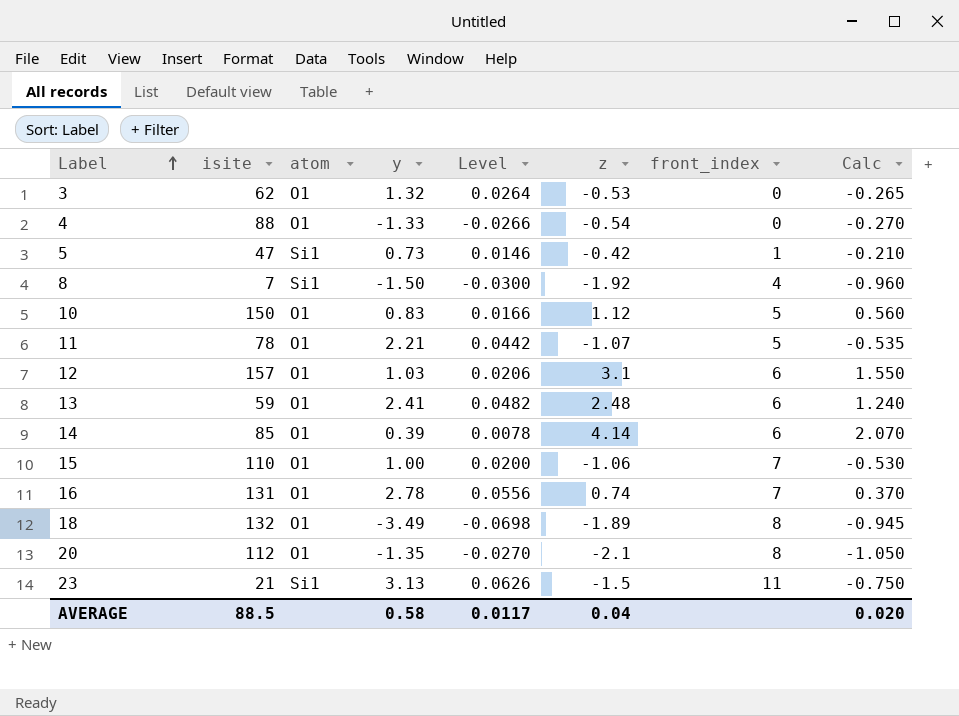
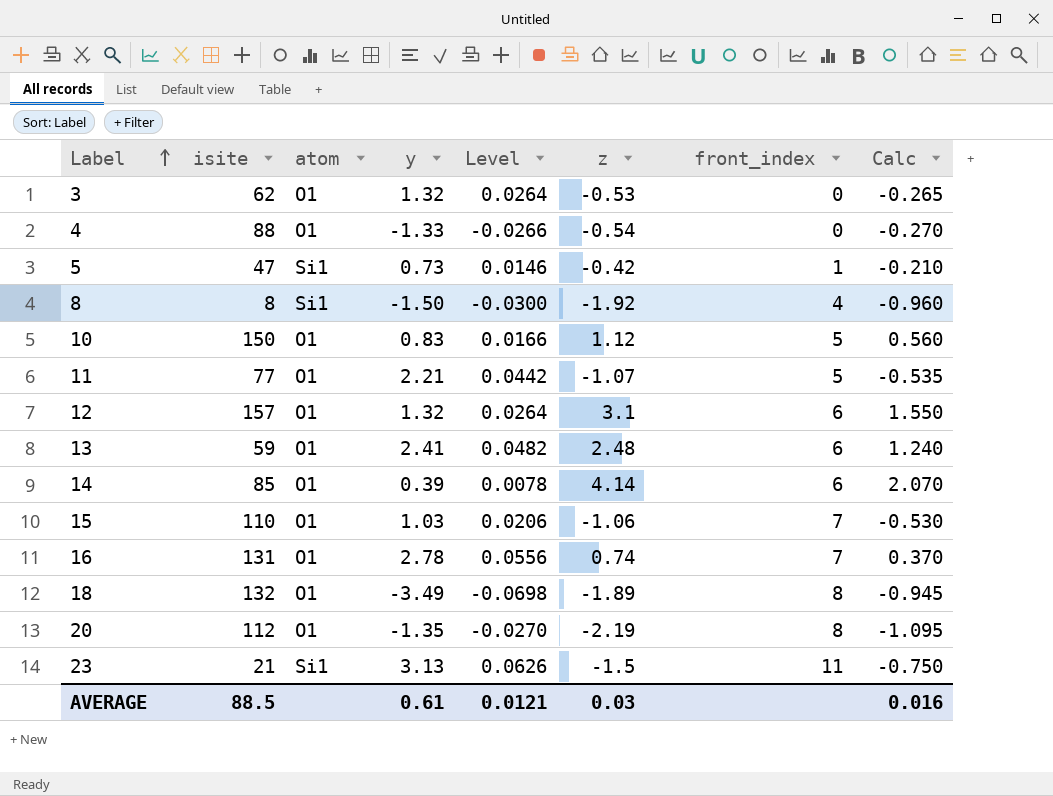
8 | isite: 7 -> 8
11 | isite: 78 -> 77
12 | y: 1.03 -> 1.32
12 | Level: 0.0206 -> 0.0264
15 | y: 1.00 -> 1.03
15 | Level: 0.0200 -> 0.0206
20 | z: -2.1 -> -2.19
20 | Calc: -1.050 -> -1.095
AVERAGE | y: 0.58 -> 0.61
AVERAGE | Level: 0.0117 -> 0.0121
AVERAGE | z: 0.04 -> 0.03
AVERAGE | Calc: 0.020 -> 0.016

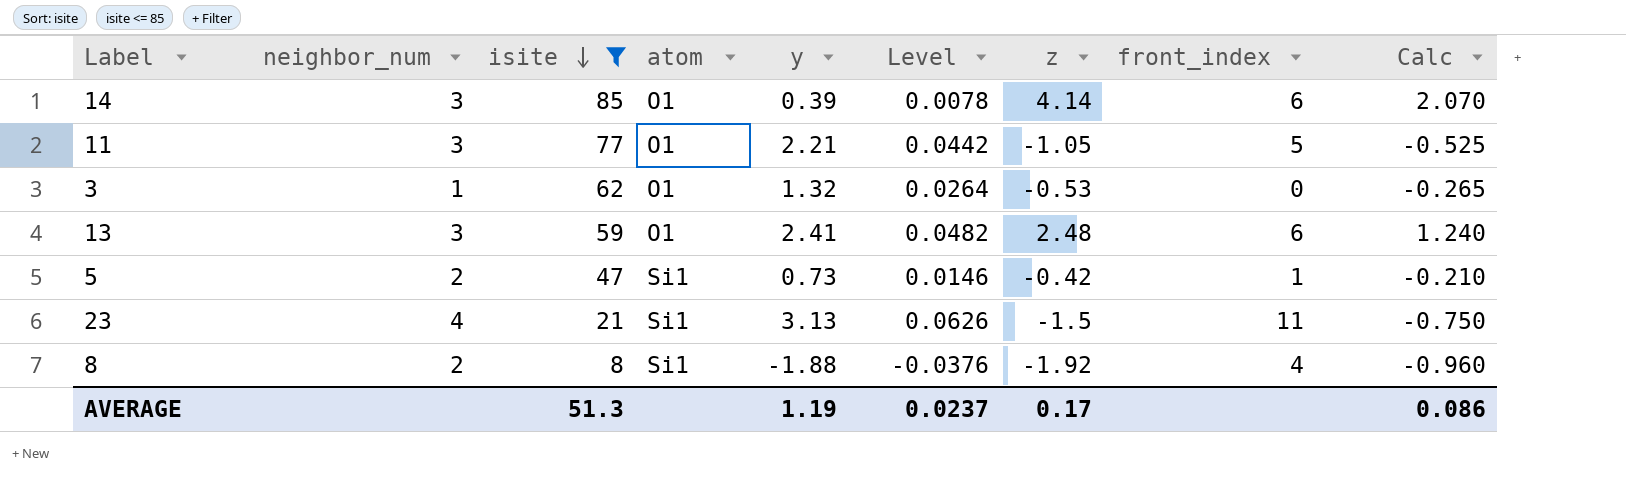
filter: none -> isite <= 85
row order: Label ascending -> isite descending
column neighbor_num | position: none -> 2
11 | z: -1.07 -> -1.05
11 | Calc: -0.535 -> -0.525
8 | y: -1.50 -> -1.88
8 | Level: -0.0300 -> -0.0376
AVERAGE | isite: 88.5 -> 51.3
AVERAGE | y: 0.61 -> 1.19
AVERAGE | Level: 0.0121 -> 0.0237
AVERAGE | z: 0.03 -> 0.17
AVERAGE | Calc: 0.016 -> 0.086

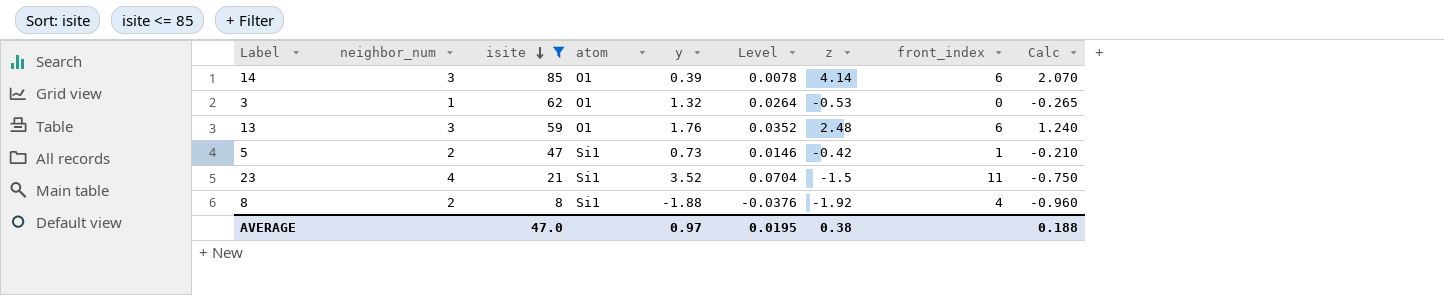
row 11: 3 | 77 | O1 | 2.21 | 0.0442 | -1.05 | 5 | -0.525 -> none
13 | y: 2.41 -> 1.76
13 | Level: 0.0482 -> 0.0352
23 | y: 3.13 -> 3.52
23 | Level: 0.0626 -> 0.0704
AVERAGE | isite: 51.3 -> 47.0
AVERAGE | y: 1.19 -> 0.97
AVERAGE | Level: 0.0237 -> 0.0195
AVERAGE | z: 0.17 -> 0.38
AVERAGE | Calc: 0.086 -> 0.188

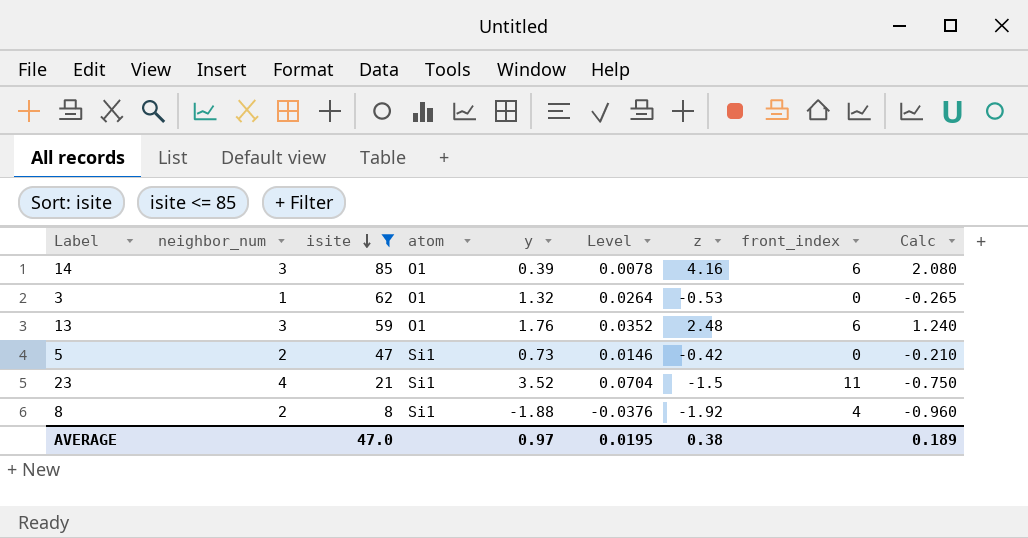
14 | z: 4.14 -> 4.16
14 | Calc: 2.070 -> 2.080
5 | front_index: 1 -> 0
AVERAGE | Calc: 0.188 -> 0.189

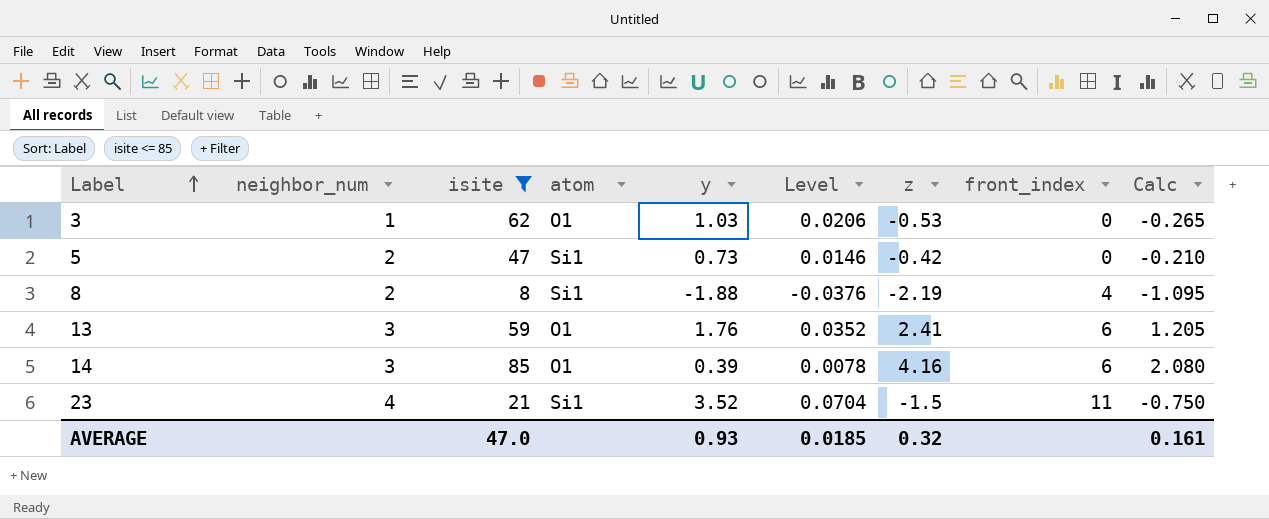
row order: isite descending -> Label ascending
3 | y: 1.32 -> 1.03
3 | Level: 0.0264 -> 0.0206
8 | z: -1.92 -> -2.19
8 | Calc: -0.960 -> -1.095
13 | z: 2.48 -> 2.41
13 | Calc: 1.240 -> 1.205
AVERAGE | y: 0.97 -> 0.93
AVERAGE | Level: 0.0195 -> 0.0185
AVERAGE | z: 0.38 -> 0.32
AVERAGE | Calc: 0.189 -> 0.161

